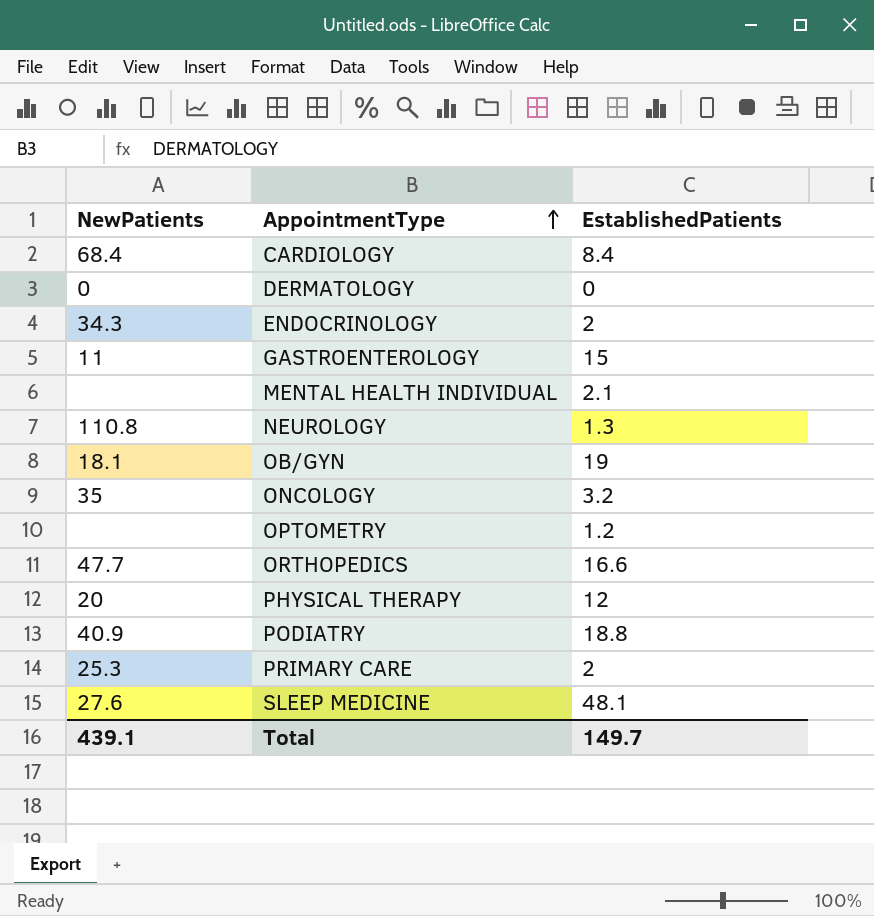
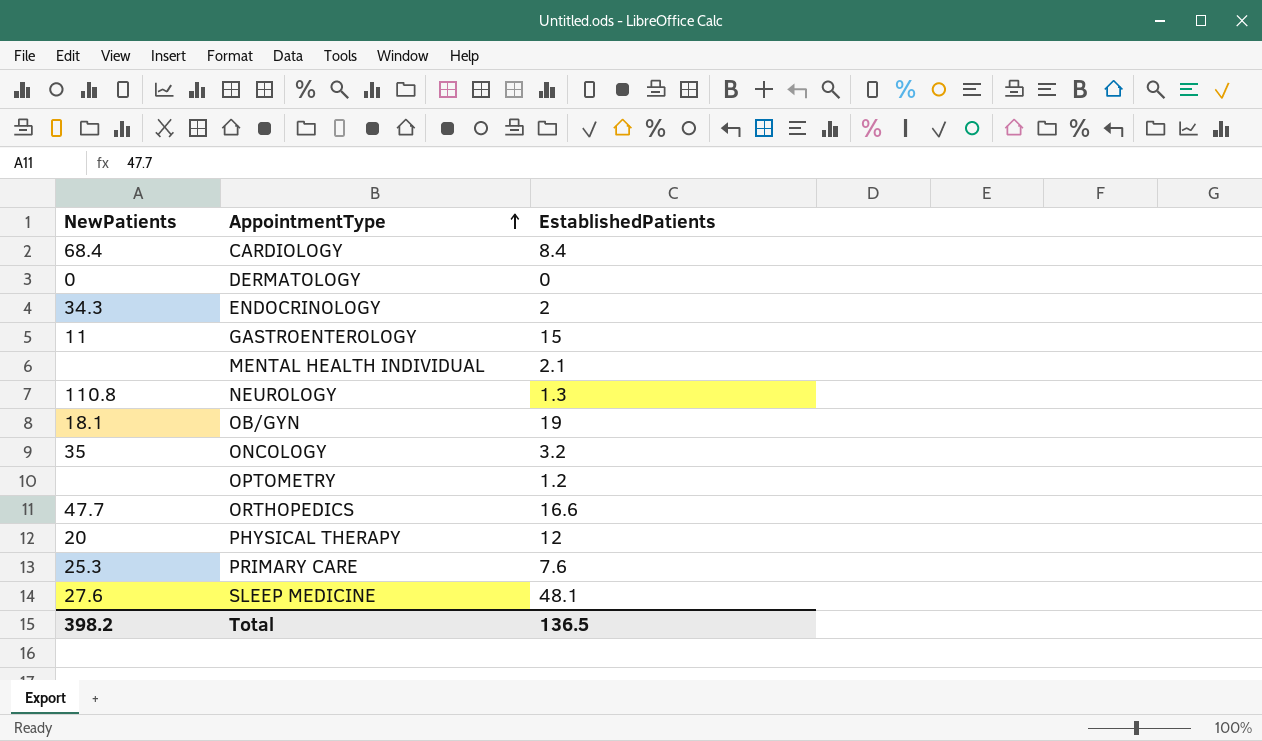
row PODIATRY: 40.9 | 18.8 -> none
PRIMARY CARE | EstablishedPatients: 2 -> 7.6
Total | NewPatients: 439.1 -> 398.2
Total | EstablishedPatients: 149.7 -> 136.5

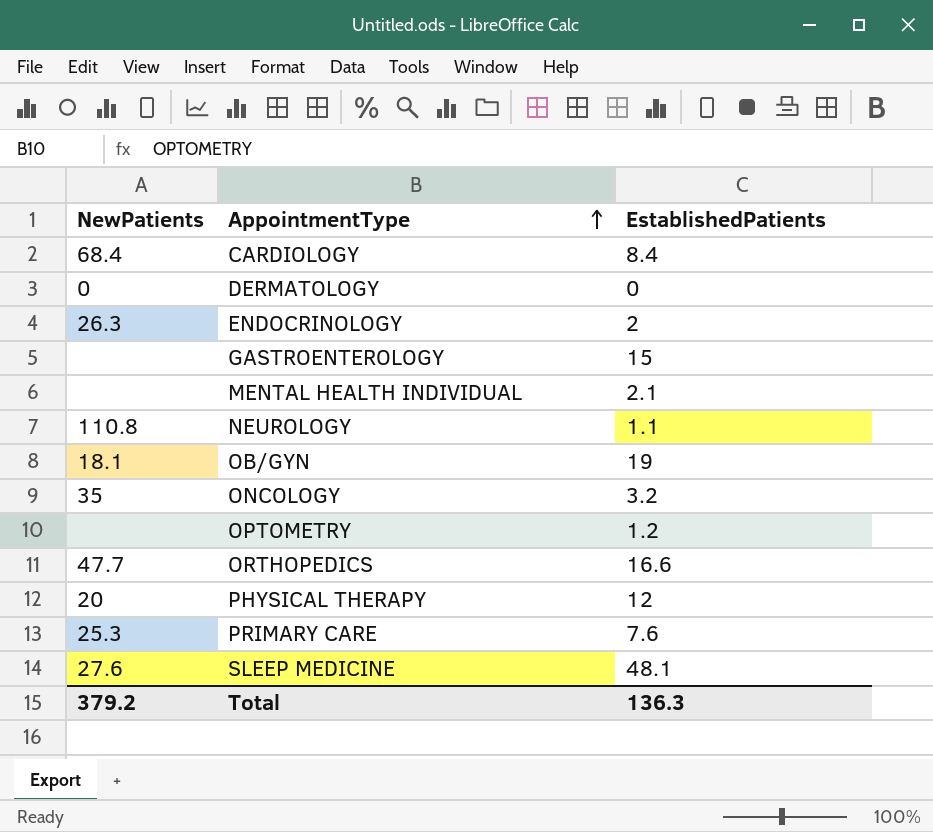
ENDOCRINOLOGY | NewPatients: 34.3 -> 26.3
GASTROENTEROLOGY | NewPatients: 11 -> none
NEUROLOGY | EstablishedPatients: 1.3 -> 1.1
Total | NewPatients: 398.2 -> 379.2
Total | EstablishedPatients: 136.5 -> 136.3

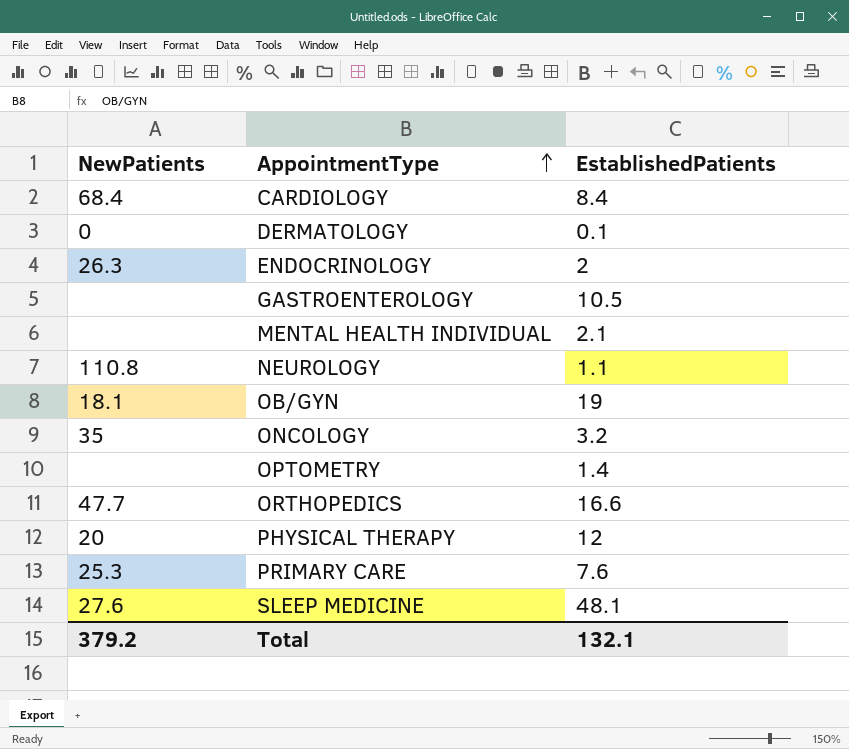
DERMATOLOGY | EstablishedPatients: 0 -> 0.1
GASTROENTEROLOGY | EstablishedPatients: 15 -> 10.5
OPTOMETRY | EstablishedPatients: 1.2 -> 1.4
Total | EstablishedPatients: 136.3 -> 132.1

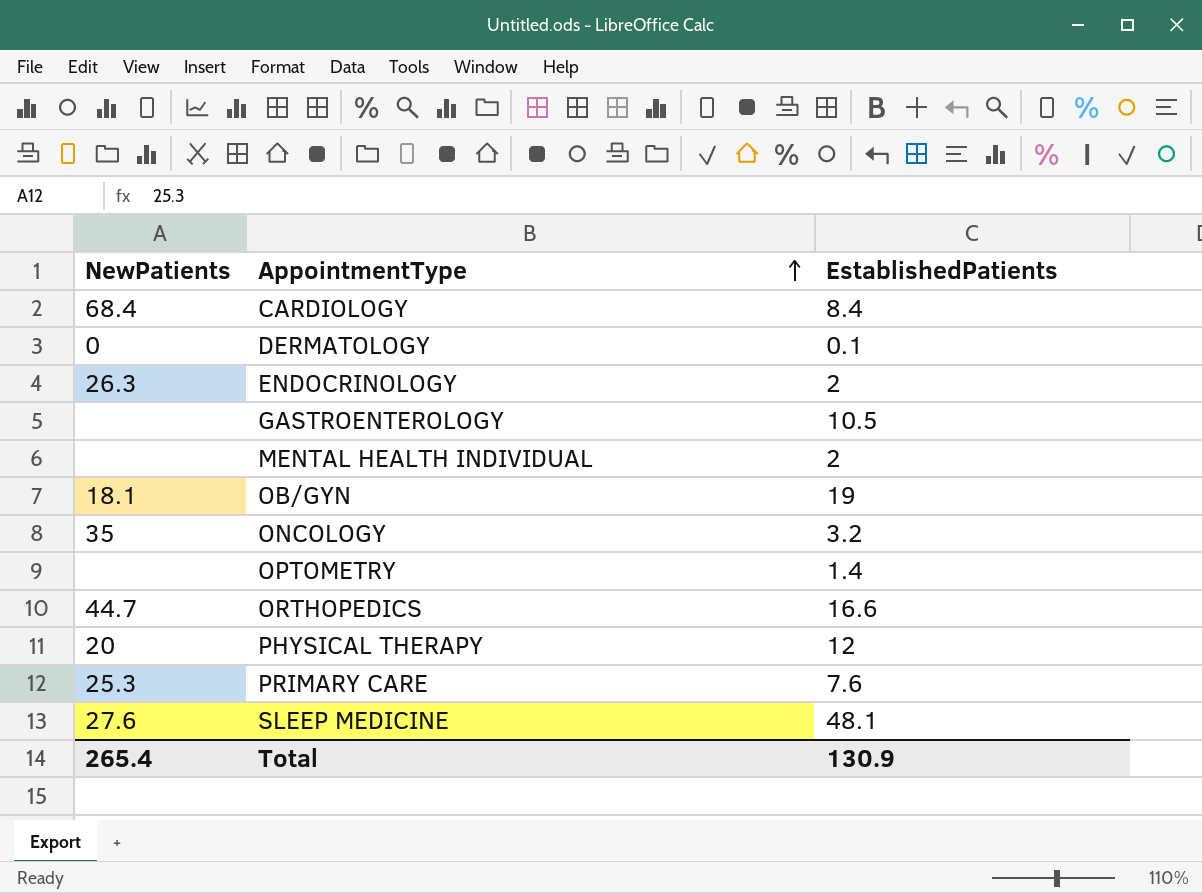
row NEUROLOGY: 110.8 | 1.1 -> none
MENTAL HEALTH INDIVIDUAL | EstablishedPatients: 2.1 -> 2
ORTHOPEDICS | NewPatients: 47.7 -> 44.7
Total | NewPatients: 379.2 -> 265.4
Total | EstablishedPatients: 132.1 -> 130.9

